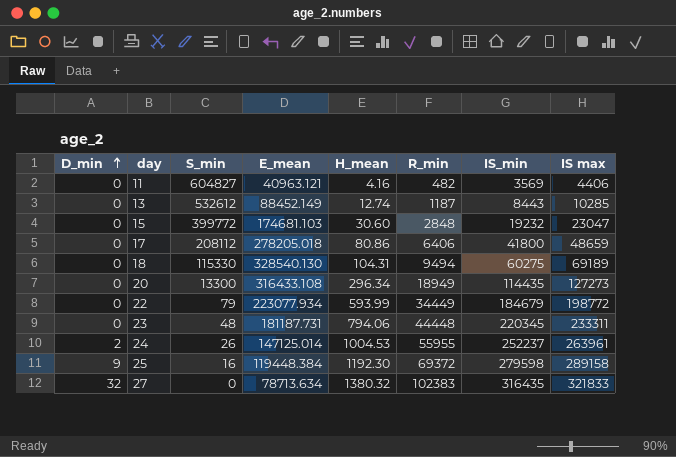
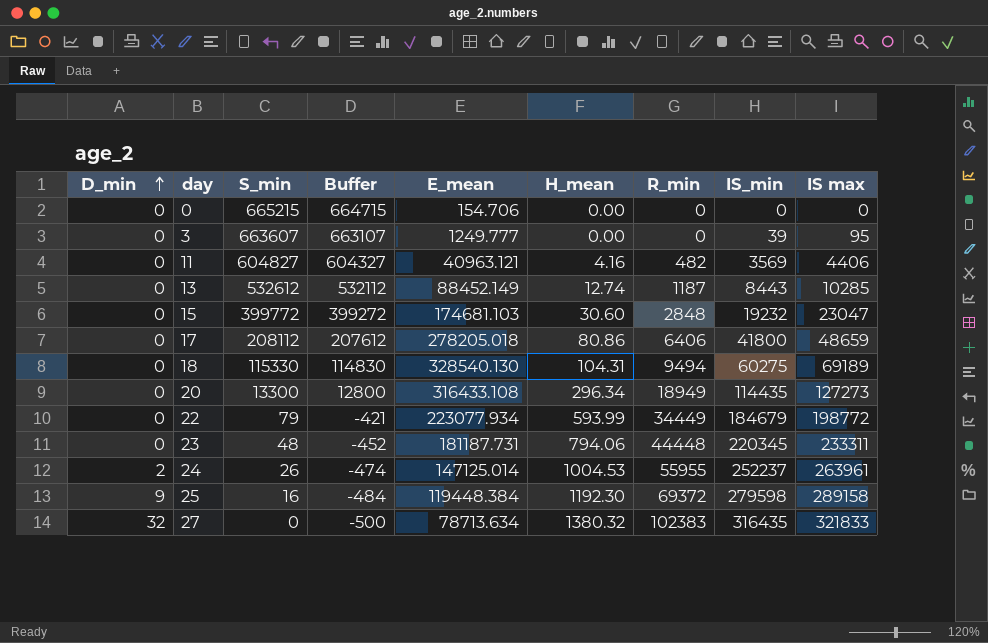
column Buffer | formula: none -> [S_min] - 500
row 0: none -> 0 | 665215 | 664715 | 154.706 | 0.00 | 0 | 0 | 0
row 3: none -> 0 | 663607 | 663107 | 1249.777 | 0.00 | 0 | 39 | 95

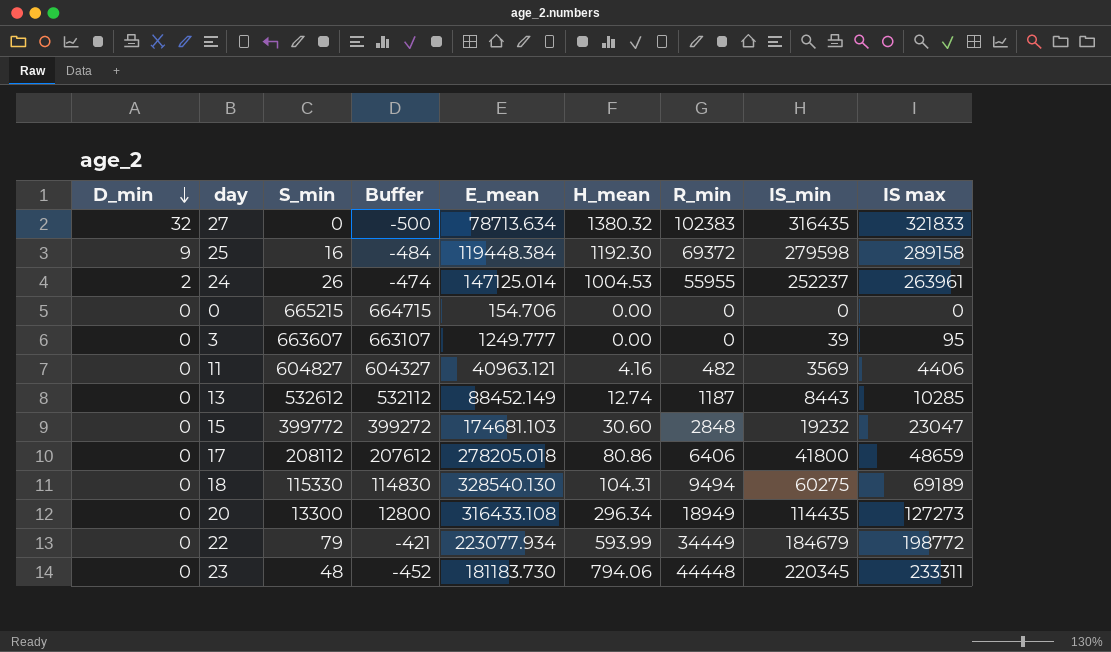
row order: D_min ascending -> D_min descending
23 | E_mean: 181187.731 -> 181183.730

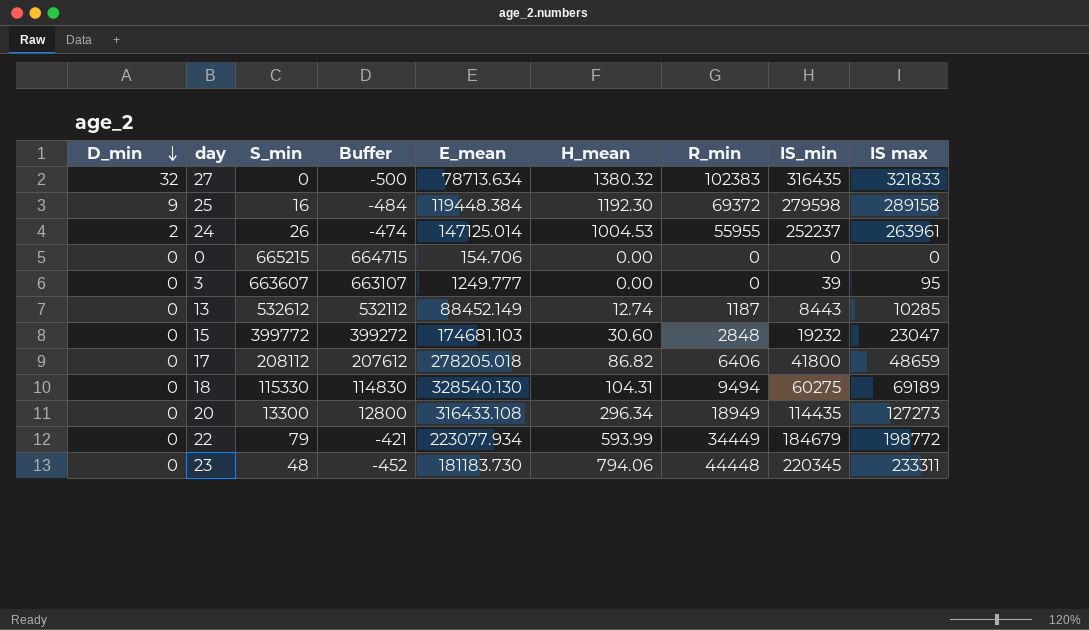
row 11: 0 | 604827 | 604327 | 40963.121 | 4.16 | 482 | 3569 | 4406 -> none
17 | H_mean: 80.86 -> 86.82

